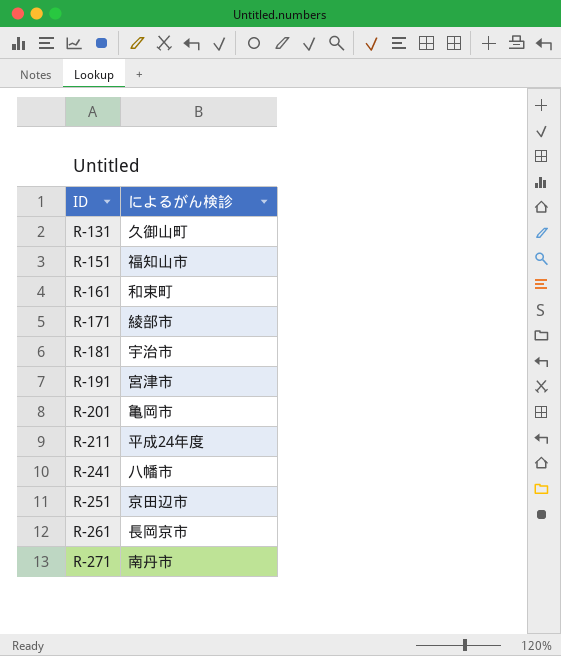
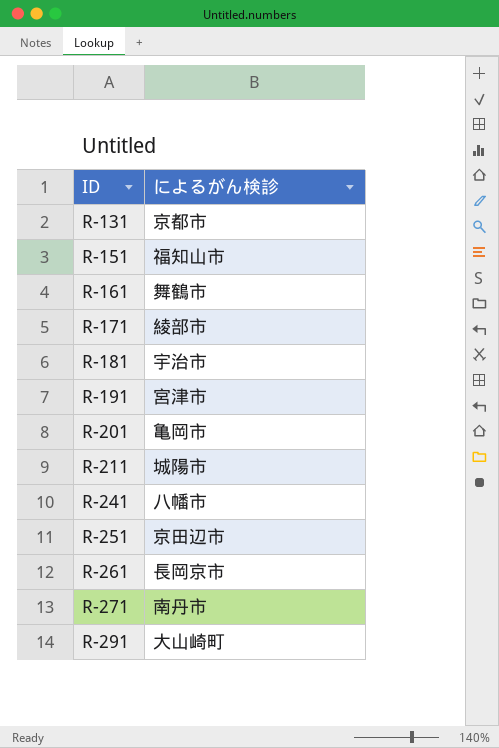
R-131 | によるがん検診: 久御山町 -> 京都市
R-161 | によるがん検診: 和束町 -> 舞鶴市
R-211 | によるがん検診: 平成24年度 -> 城陽市
row R-291: none -> 大山崎町

